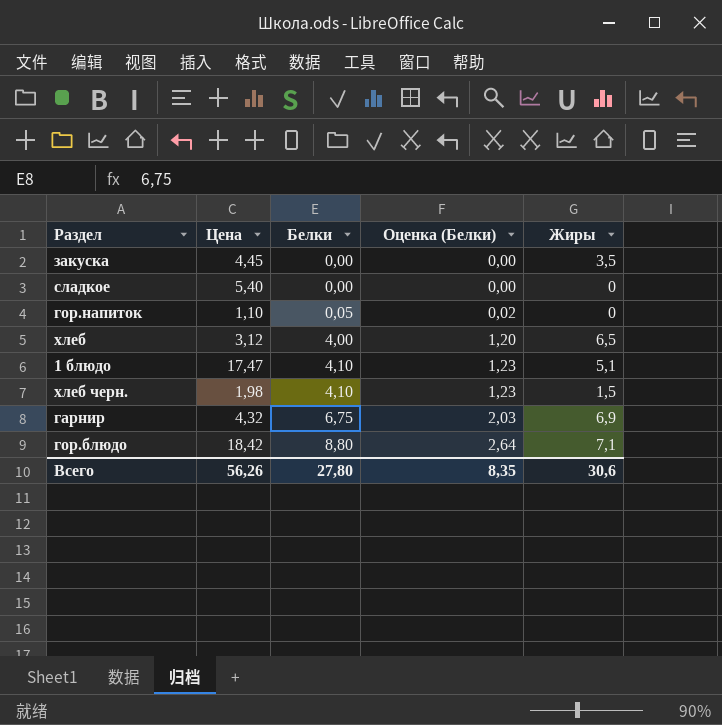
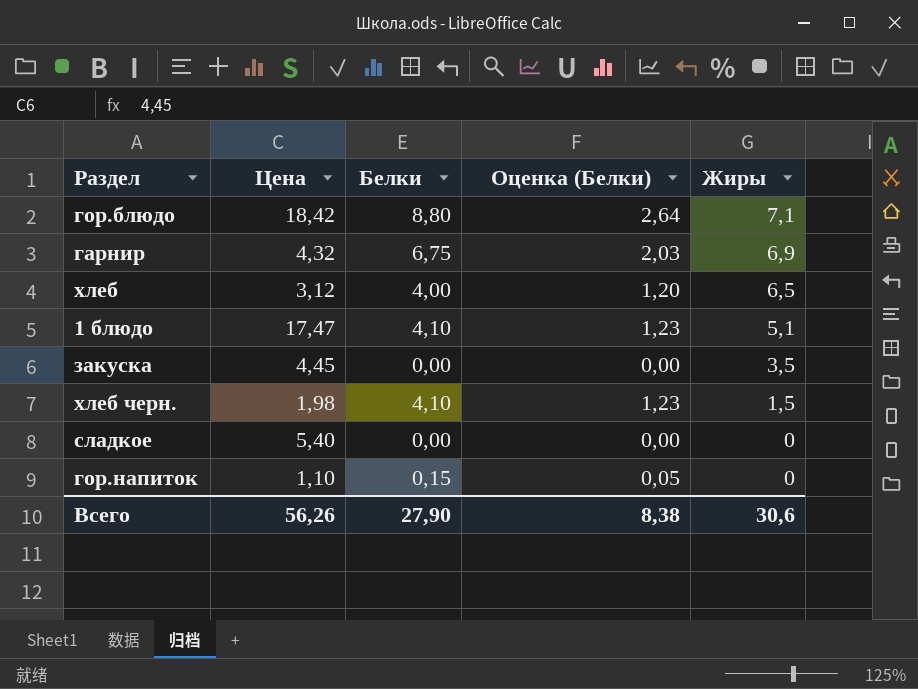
row order: Белки ascending -> Жиры descending
гор.напиток | Белки: 0,05 -> 0,15
гор.напиток | Оценка (Белки): 0,02 -> 0,05
Всего | Белки: 27,80 -> 27,90
Всего | Оценка (Белки): 8,35 -> 8,38

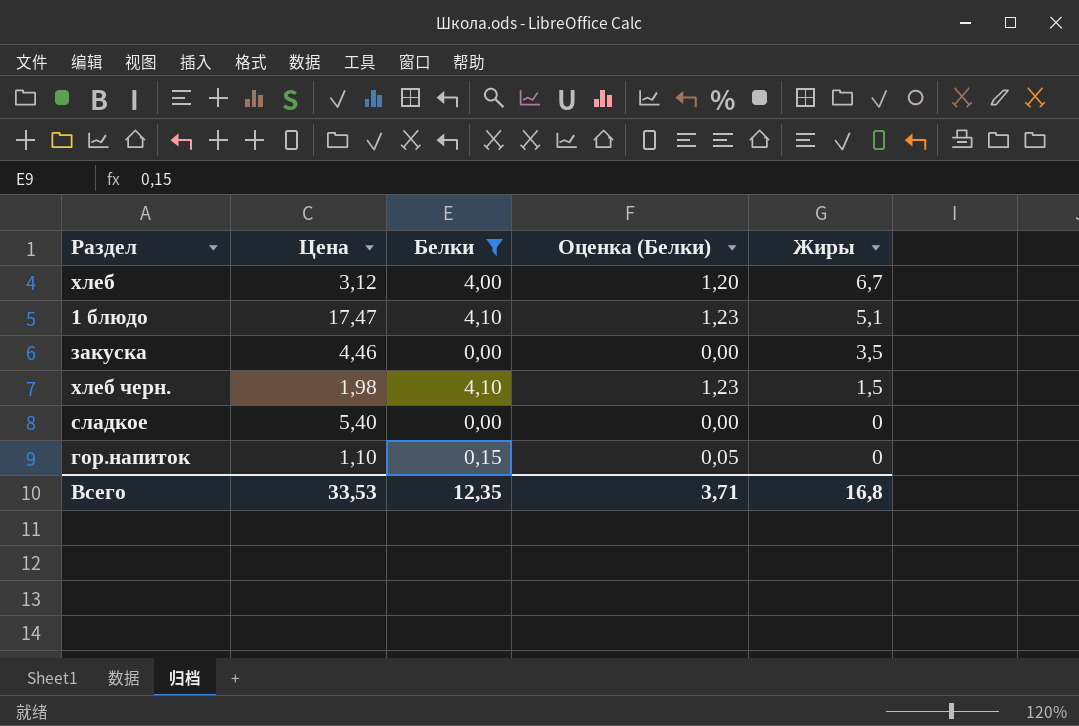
filter: none -> Белки <= 4,10
хлеб | Жиры: 6,5 -> 6,7
закуска | Цена: 4,45 -> 4,46
Всего | Цена: 56,26 -> 33,53
Всего | Белки: 27,90 -> 12,35
Всего | Оценка (Белки): 8,38 -> 3,71
Всего | Жиры: 30,6 -> 16,8

